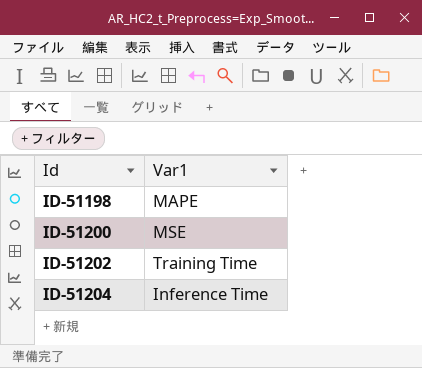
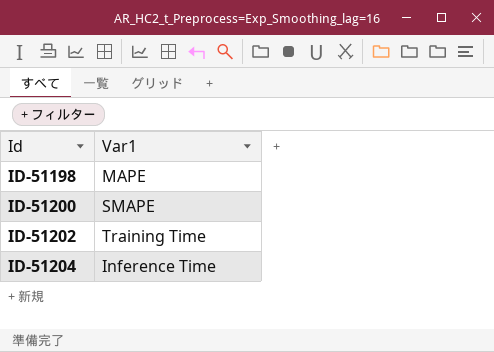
ID-51200 | Var1: MSE -> SMAPE

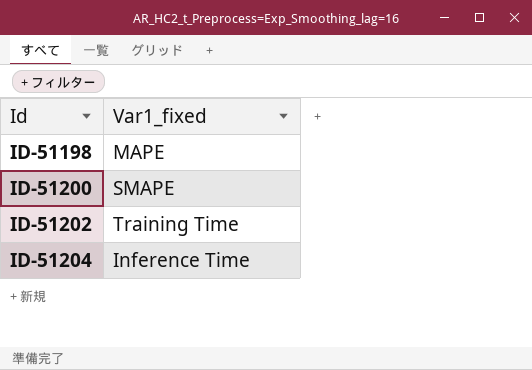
column name: Var1 -> Var1_fixed

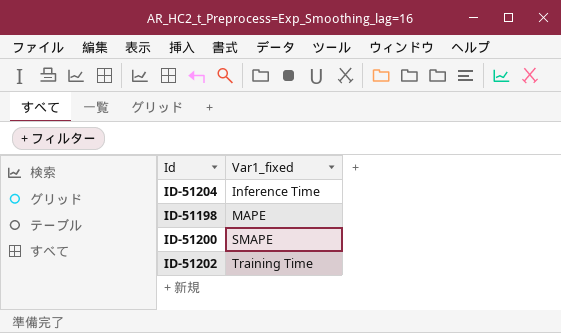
row order: Id ascending -> Var1_fixed ascending

